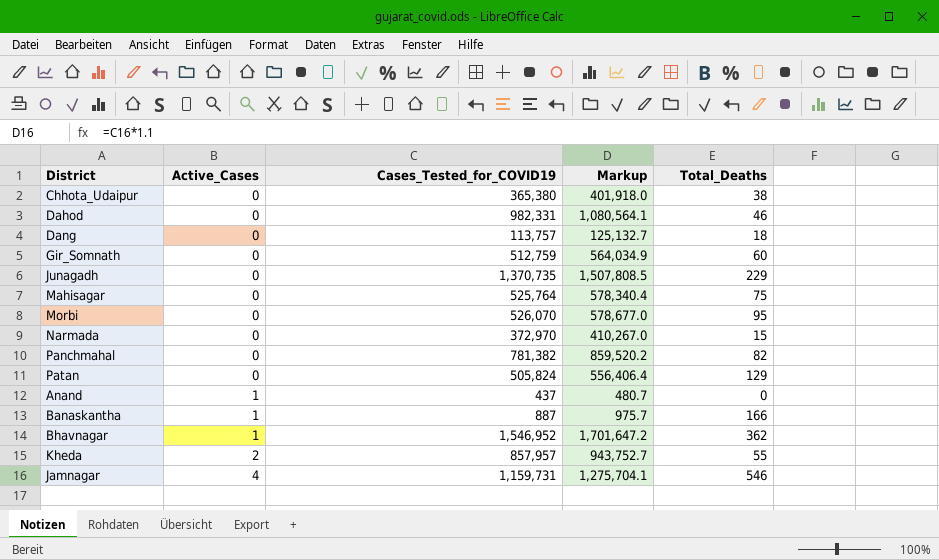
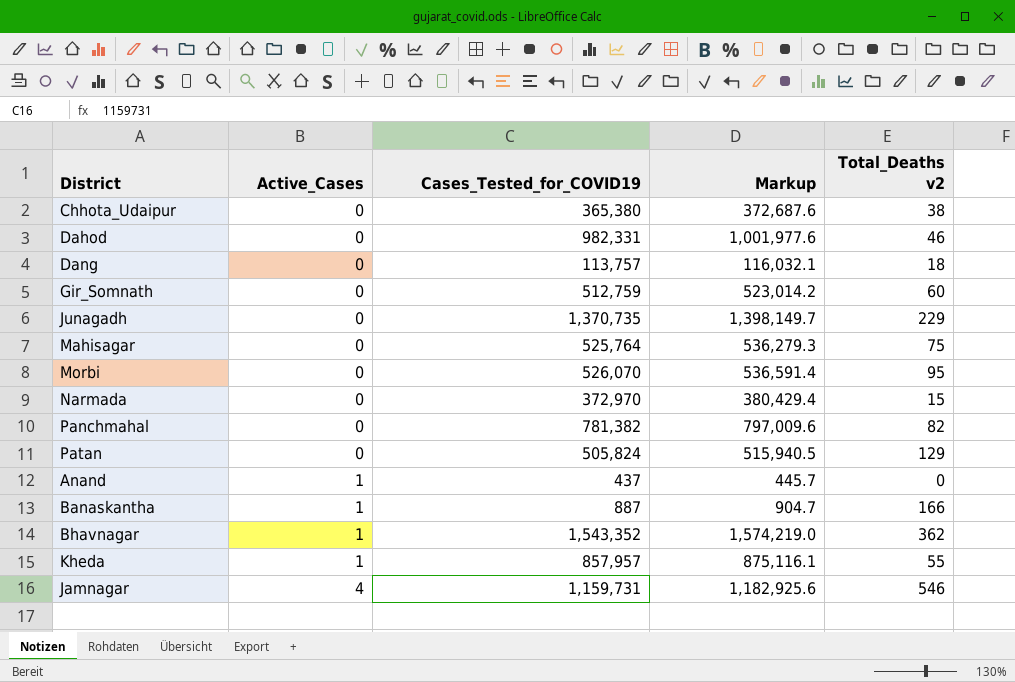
column Markup | formula: [Cases_Tested_for_COVID19] * 1.1 -> [Cases_Tested_for_COVID19] * 1.02
column name: Total_Deaths -> Total_Deaths v2
Bhavnagar | Cases_Tested_for_COVID19: 1,546,952 -> 1,543,352
Kheda | Active_Cases: 2 -> 1

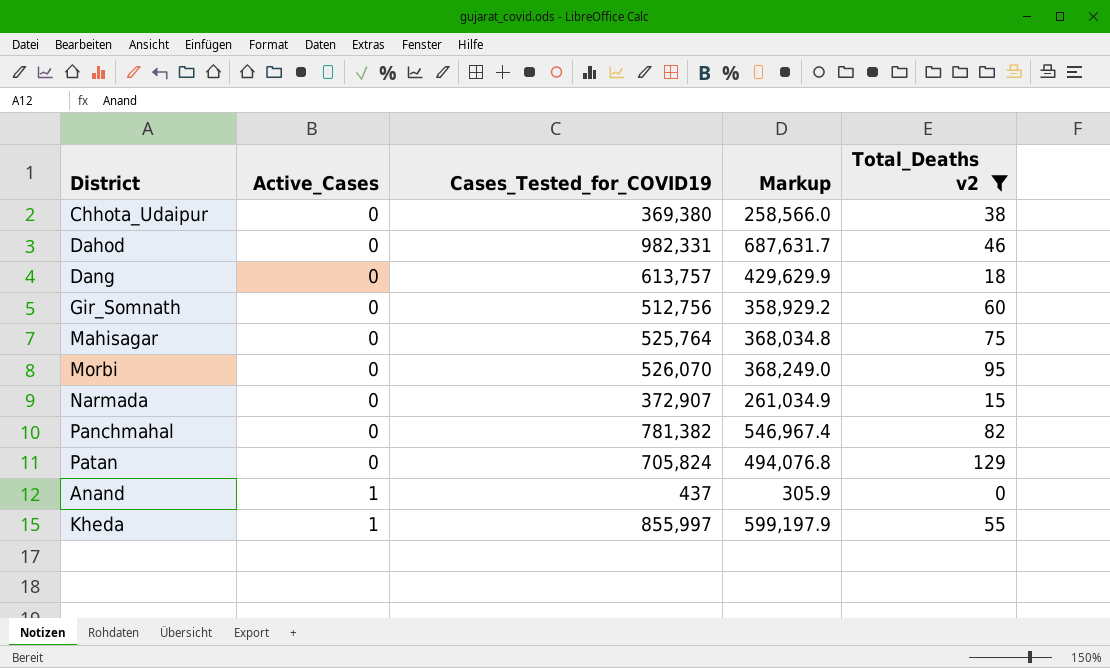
filter: none -> Total_Deaths v2 <= 129
column Markup | formula: [Cases_Tested_for_COVID19] * 1.02 -> [Cases_Tested_for_COVID19] * 0.7
Chhota_Udaipur | Cases_Tested_for_COVID19: 365,380 -> 369,380
Dang | Cases_Tested_for_COVID19: 113,757 -> 613,757
Gir_Somnath | Cases_Tested_for_COVID19: 512,759 -> 512,756
Narmada | Cases_Tested_for_COVID19: 372,970 -> 372,907
Patan | Cases_Tested_for_COVID19: 505,824 -> 705,824
Kheda | Cases_Tested_for_COVID19: 857,957 -> 855,997

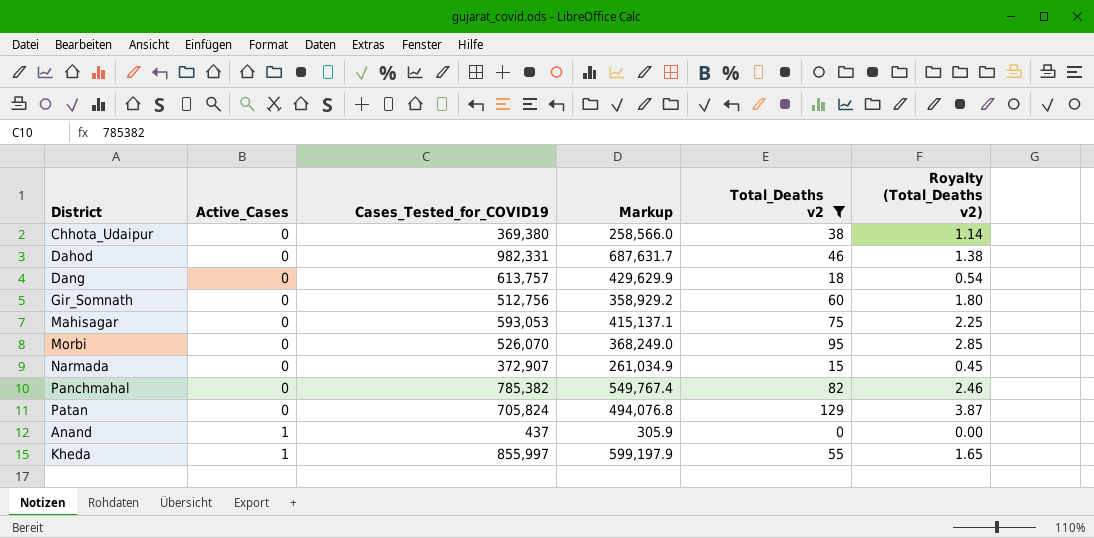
column Royalty (Total_Deaths v2) | formula: none -> [Total_Deaths v2] * 0.03
Mahisagar | Cases_Tested_for_COVID19: 525,764 -> 593,053
Mahisagar | Markup: 368,034.8 -> 415,137.1
Panchmahal | Cases_Tested_for_COVID19: 781,382 -> 785,382
Panchmahal | Markup: 546,967.4 -> 549,767.4

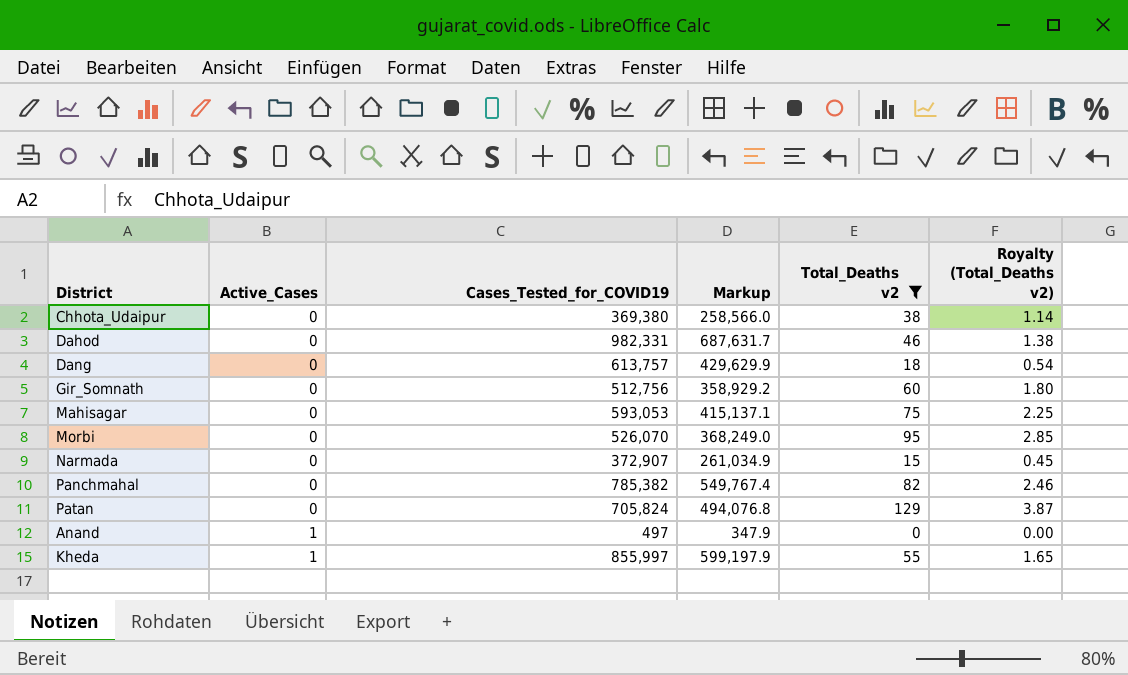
Anand | Cases_Tested_for_COVID19: 437 -> 497
Anand | Markup: 305.9 -> 347.9

